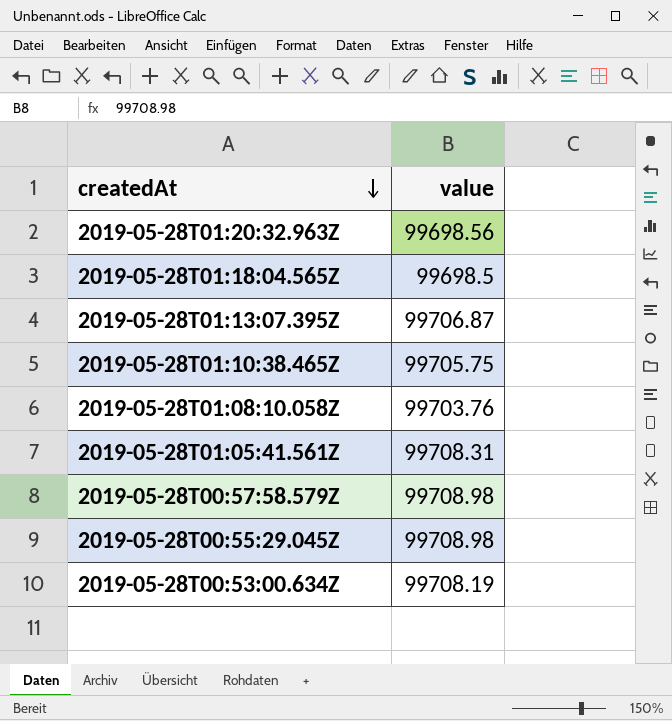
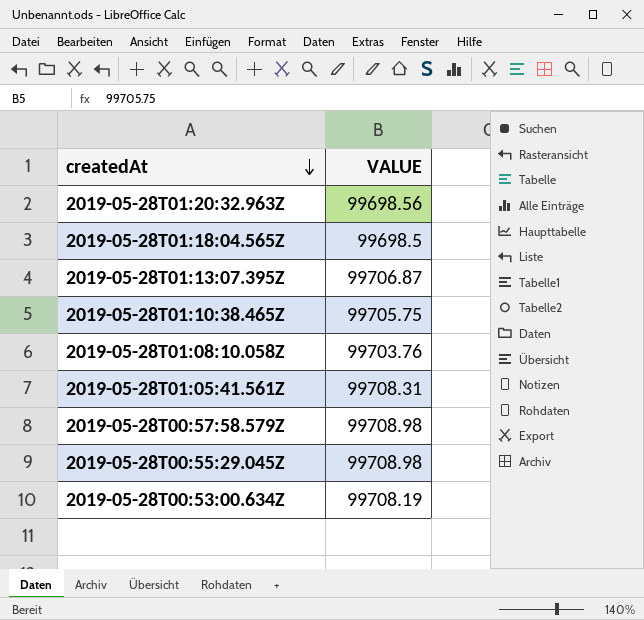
column name: value -> VALUE

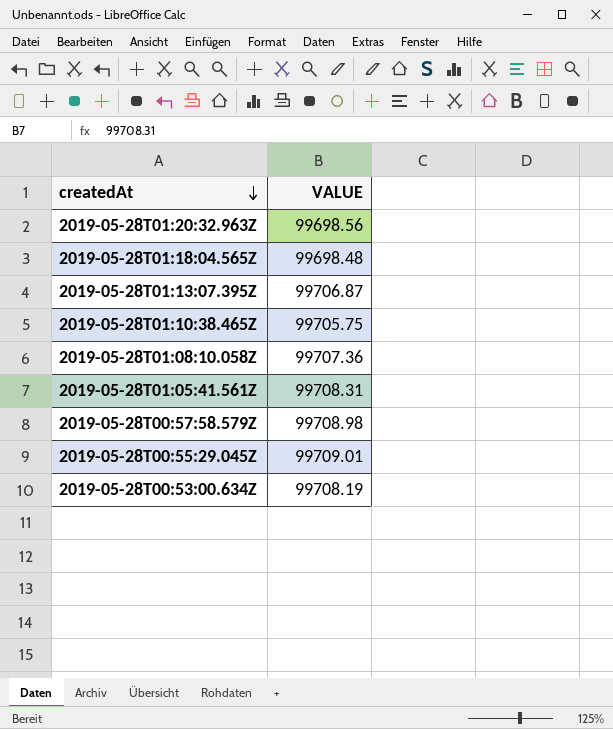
2019-05-28T01:18:04.565Z | VALUE: 99698.5 -> 99698.48
2019-05-28T01:08:10.058Z | VALUE: 99703.76 -> 99707.36
2019-05-28T00:55:29.045Z | VALUE: 99708.98 -> 99709.01

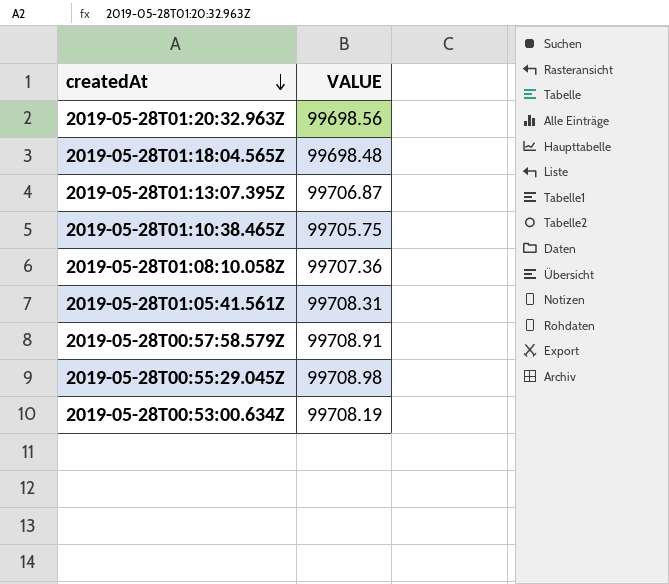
2019-05-28T00:57:58.579Z | VALUE: 99708.98 -> 99708.91
2019-05-28T00:55:29.045Z | VALUE: 99709.01 -> 99708.98

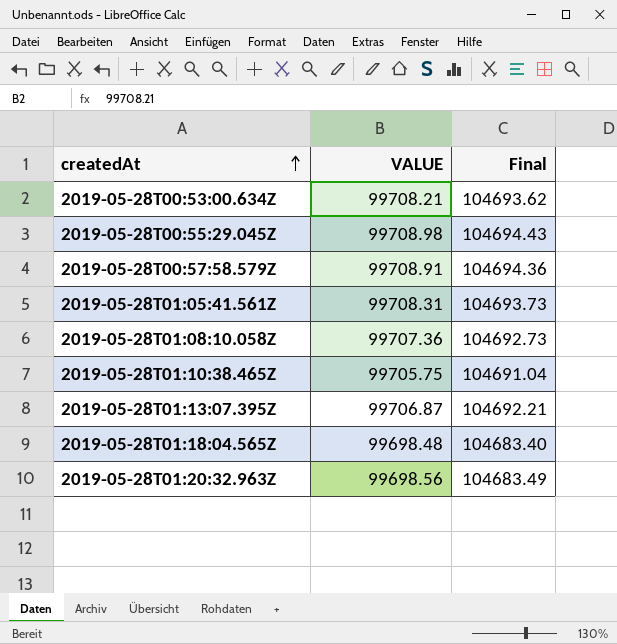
row order: createdAt descending -> createdAt ascending
column Final | formula: none -> [VALUE] * 1.05
2019-05-28T00:53:00.634Z | VALUE: 99708.19 -> 99708.21

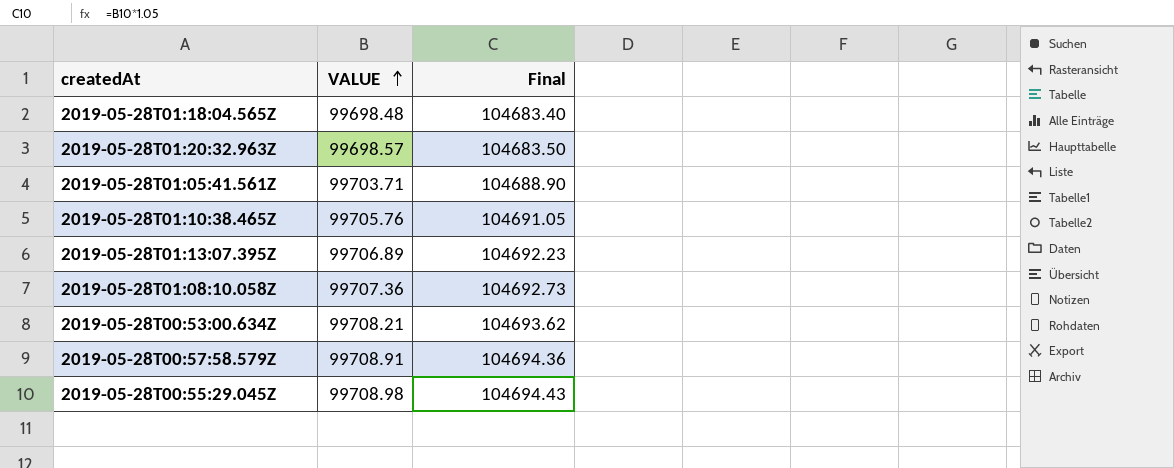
row order: createdAt ascending -> VALUE ascending
2019-05-28T01:20:32.963Z | VALUE: 99698.56 -> 99698.57
2019-05-28T01:20:32.963Z | Final: 104683.49 -> 104683.50
2019-05-28T01:05:41.561Z | VALUE: 99708.31 -> 99703.71
2019-05-28T01:05:41.561Z | Final: 104693.73 -> 104688.90
2019-05-28T01:10:38.465Z | VALUE: 99705.75 -> 99705.76
2019-05-28T01:10:38.465Z | Final: 104691.04 -> 104691.05
2019-05-28T01:13:07.395Z | VALUE: 99706.87 -> 99706.89
2019-05-28T01:13:07.395Z | Final: 104692.21 -> 104692.23

